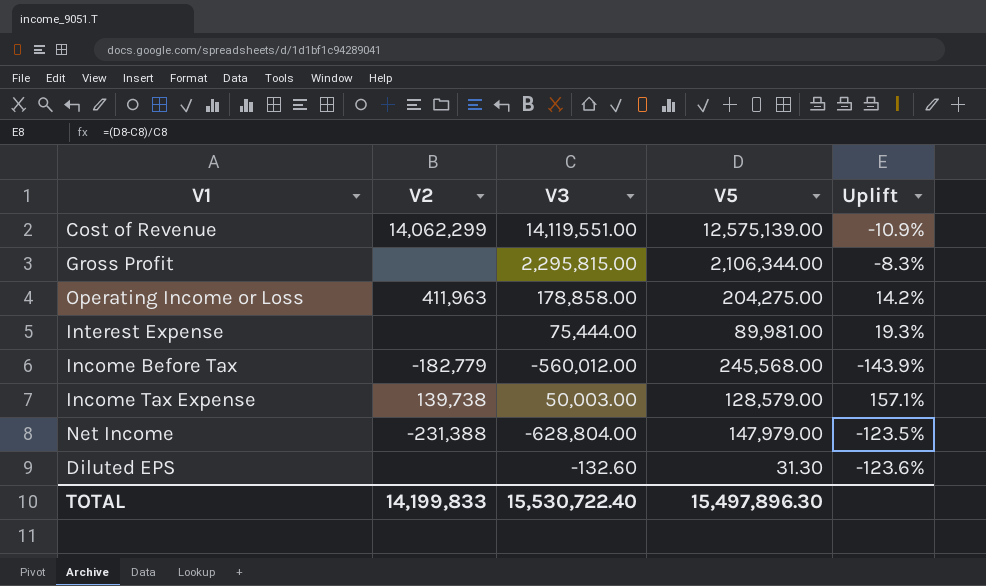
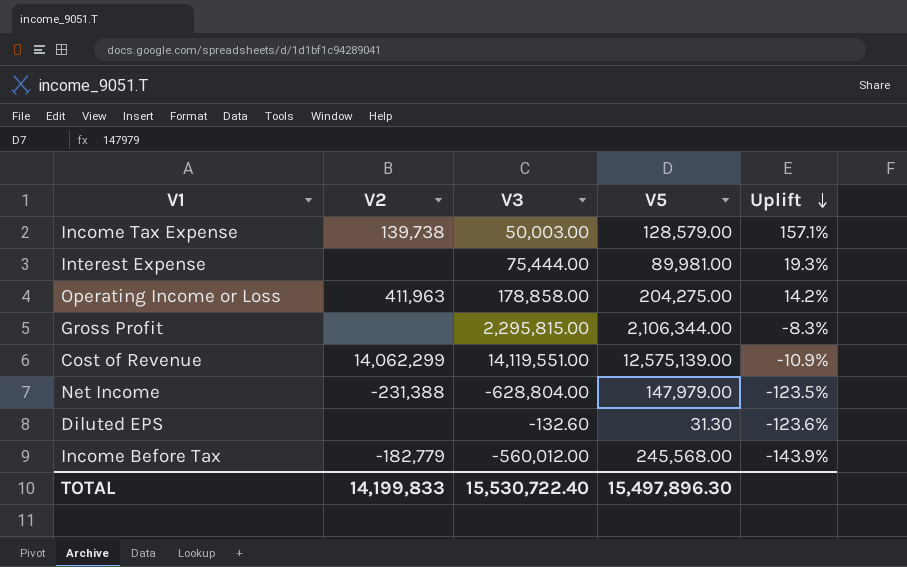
row order: none -> Uplift descending

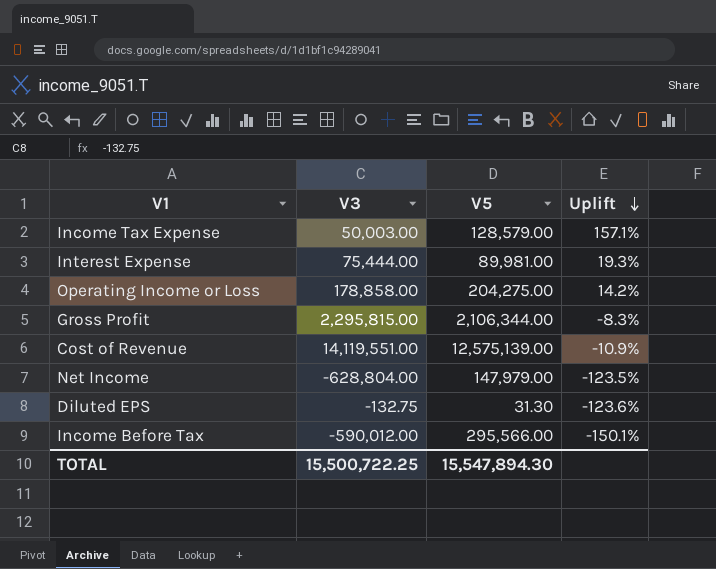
column V2 | position: 2 -> none
Diluted EPS | V3: -132.60 -> -132.75
Income Before Tax | V3: -560,012.00 -> -590,012.00
Income Before Tax | V5: 245,568.00 -> 295,566.00
Income Before Tax | Uplift: -143.9% -> -150.1%
TOTAL | V3: 15,530,722.40 -> 15,500,722.25
TOTAL | V5: 15,497,896.30 -> 15,547,894.30

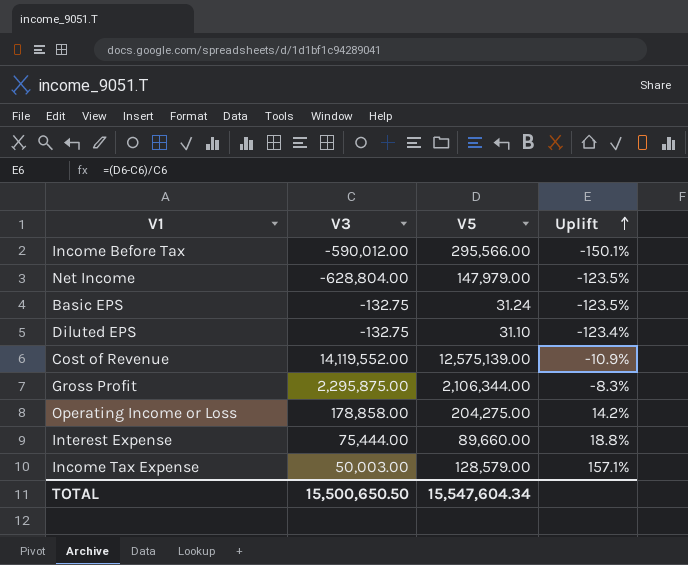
row order: Uplift descending -> Uplift ascending
row Basic EPS: none -> -132.75 | 31.24 | -123.5%
Diluted EPS | V5: 31.30 -> 31.10
Diluted EPS | Uplift: -123.6% -> -123.4%
Cost of Revenue | V3: 14,119,551.00 -> 14,119,552.00
Gross Profit | V3: 2,295,815.00 -> 2,295,875.00
Interest Expense | V5: 89,981.00 -> 89,660.00
Interest Expense | Uplift: 19.3% -> 18.8%
TOTAL | V3: 15,500,722.25 -> 15,500,650.50
TOTAL | V5: 15,547,894.30 -> 15,547,604.34

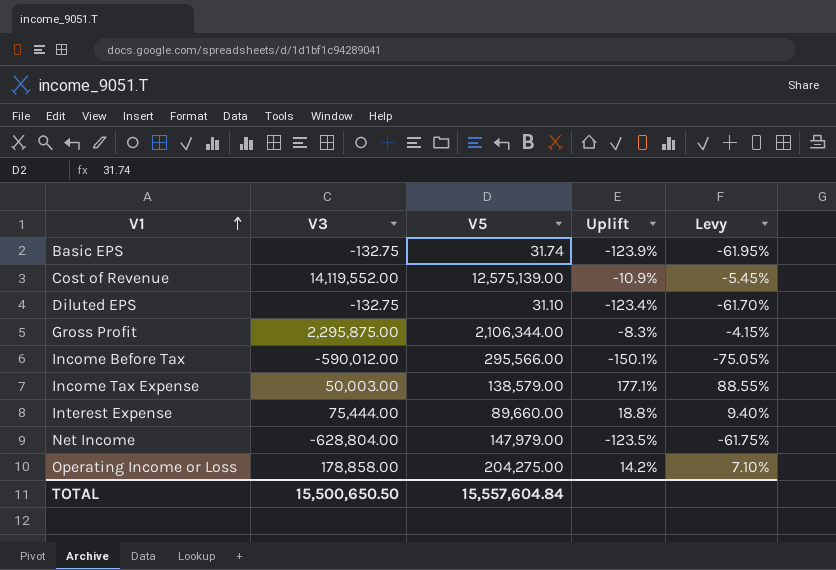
row order: Uplift ascending -> V1 ascending
column Levy | formula: none -> [Uplift] * 0.5
Basic EPS | V5: 31.24 -> 31.74
Basic EPS | Uplift: -123.5% -> -123.9%
Income Tax Expense | V5: 128,579.00 -> 138,579.00
Income Tax Expense | Uplift: 157.1% -> 177.1%
TOTAL | V5: 15,547,604.34 -> 15,557,604.84

